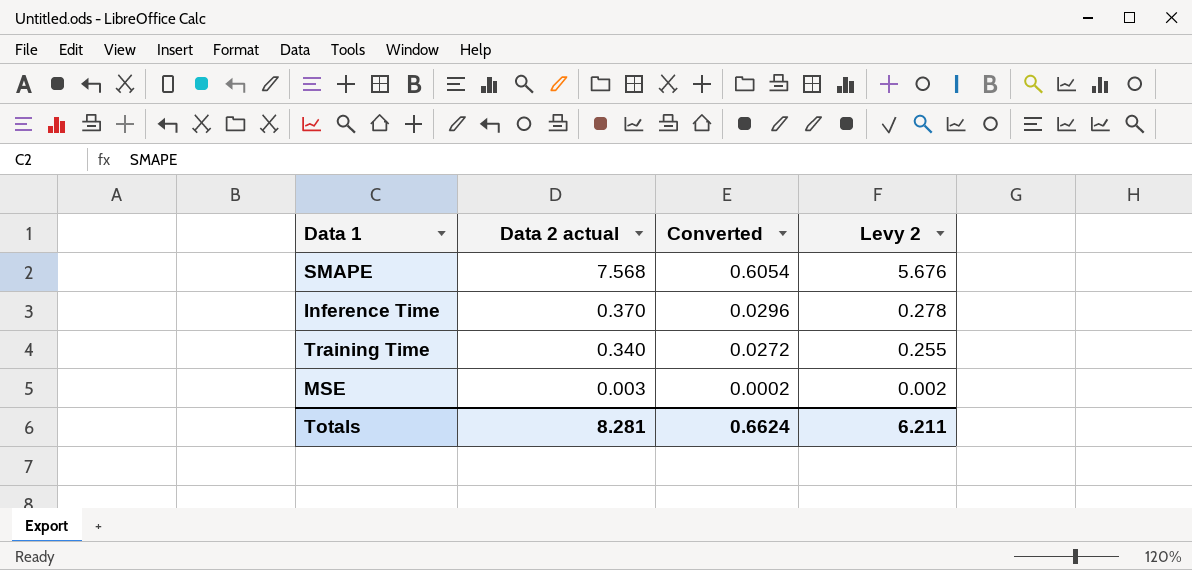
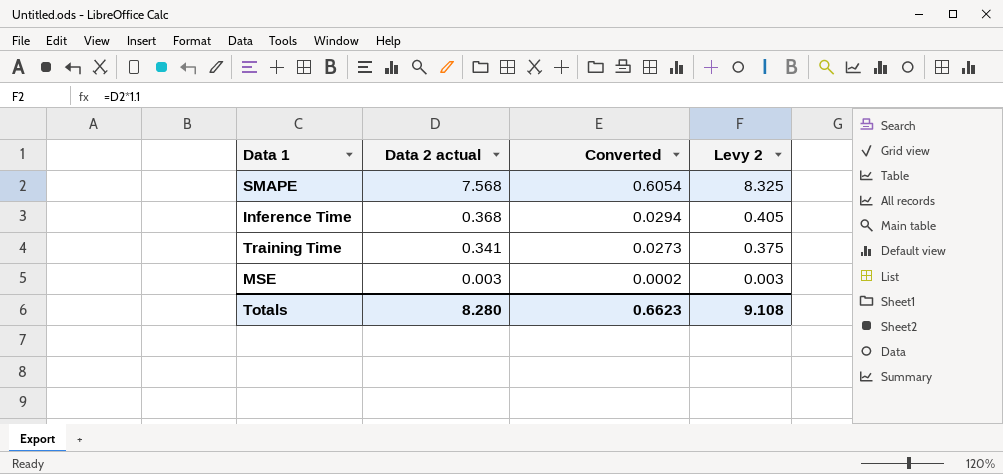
column Levy 2 | formula: [Data 2 actual] * 0.75 -> [Data 2 actual] * 1.1
Inference Time | Data 2 actual: 0.370 -> 0.368
Inference Time | Converted: 0.0296 -> 0.0294
Training Time | Data 2 actual: 0.340 -> 0.341
Training Time | Converted: 0.0272 -> 0.0273
Totals | Data 2 actual: 8.281 -> 8.280
Totals | Converted: 0.6624 -> 0.6623
Totals | Levy 2: 6.211 -> 9.108

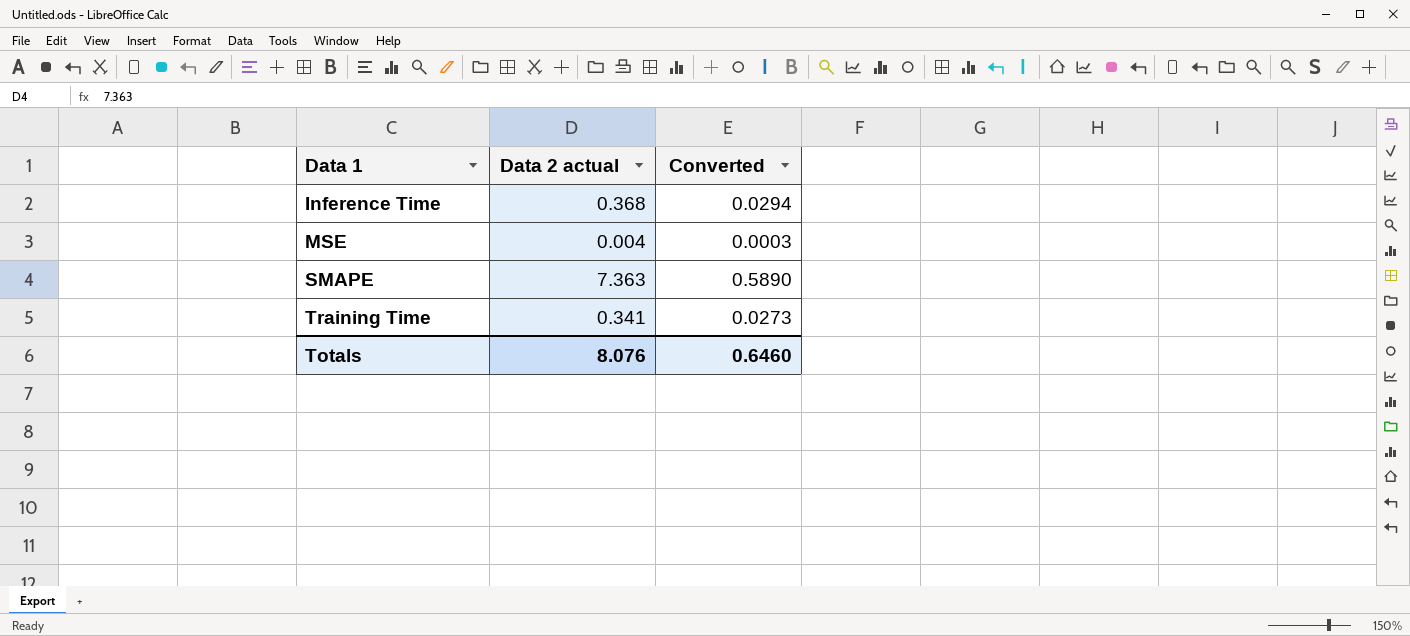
row order: Data 2 actual descending -> Data 1 ascending
column Levy 2 | formula: [Data 2 actual] * 1.1 -> none
MSE | Data 2 actual: 0.003 -> 0.004
MSE | Converted: 0.0002 -> 0.0003
SMAPE | Data 2 actual: 7.568 -> 7.363
SMAPE | Converted: 0.6054 -> 0.5890
Totals | Data 2 actual: 8.280 -> 8.076
Totals | Converted: 0.6623 -> 0.6460

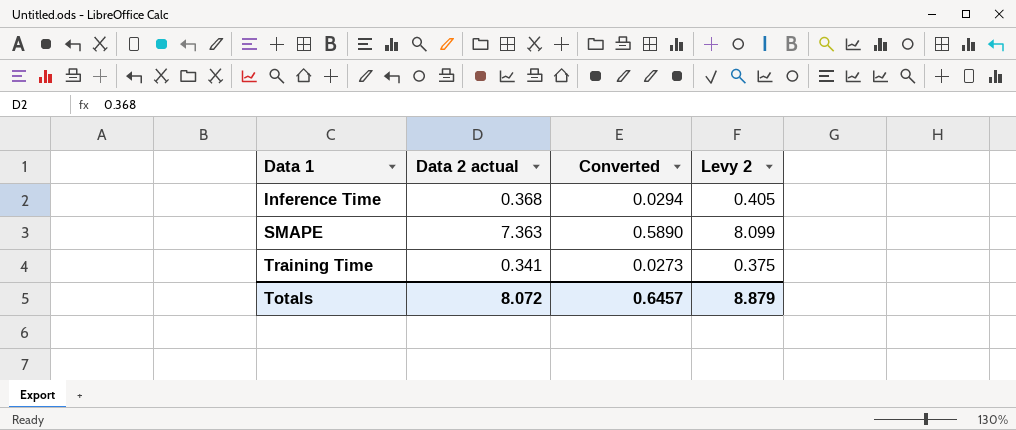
column Levy 2 | formula: none -> [Data 2 actual] * 1.1
row MSE: 0.004 | 0.0003 -> none
Totals | Data 2 actual: 8.076 -> 8.072
Totals | Converted: 0.6460 -> 0.6457

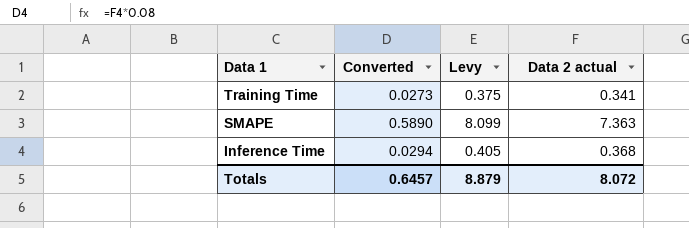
row order: Data 1 ascending -> Data 1 descending
column name: Levy 2 -> Levy
column Data 2 actual | position: 2 -> 4

